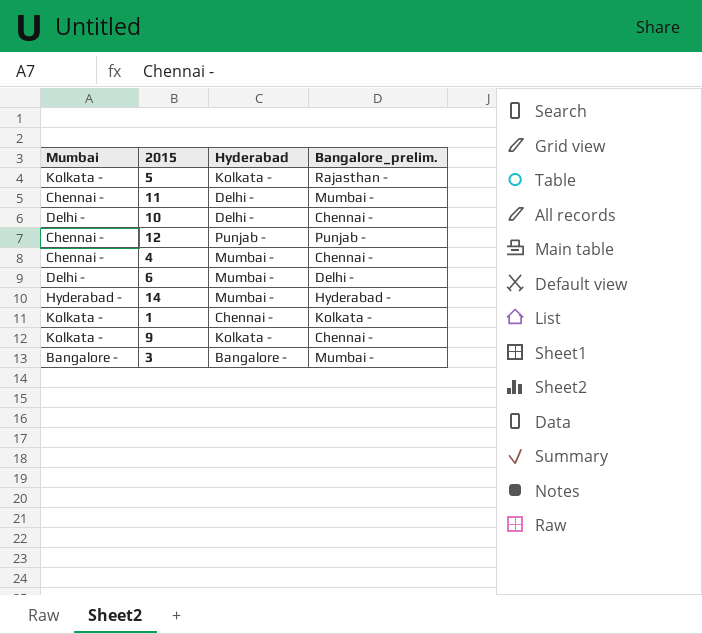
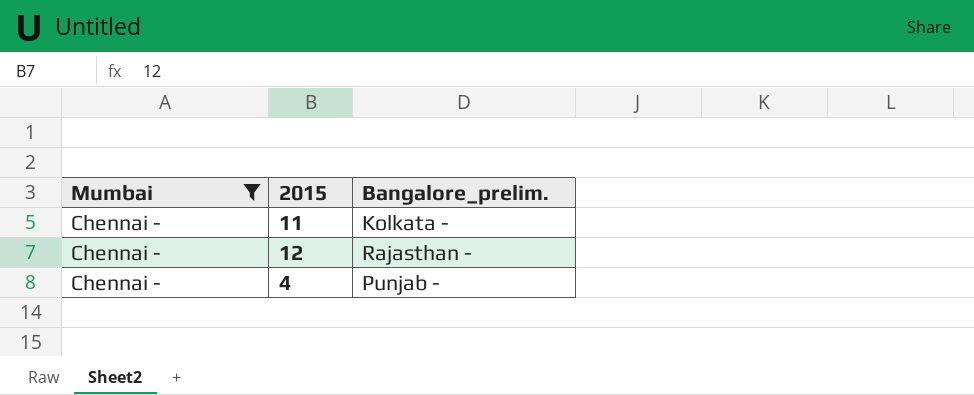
filter: none -> Mumbai = Chennai -
column Hyderabad | position: 3 -> none
11 | Bangalore_prelim.: Mumbai - -> Kolkata -
12 | Bangalore_prelim.: Punjab - -> Rajasthan -
4 | Bangalore_prelim.: Chennai - -> Punjab -

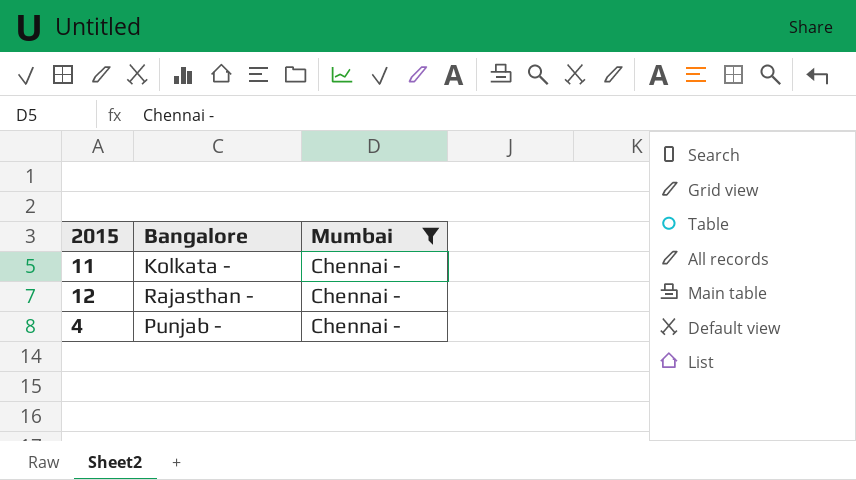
column name: Bangalore_prelim. -> Bangalore
column Mumbai | position: 1 -> 3

